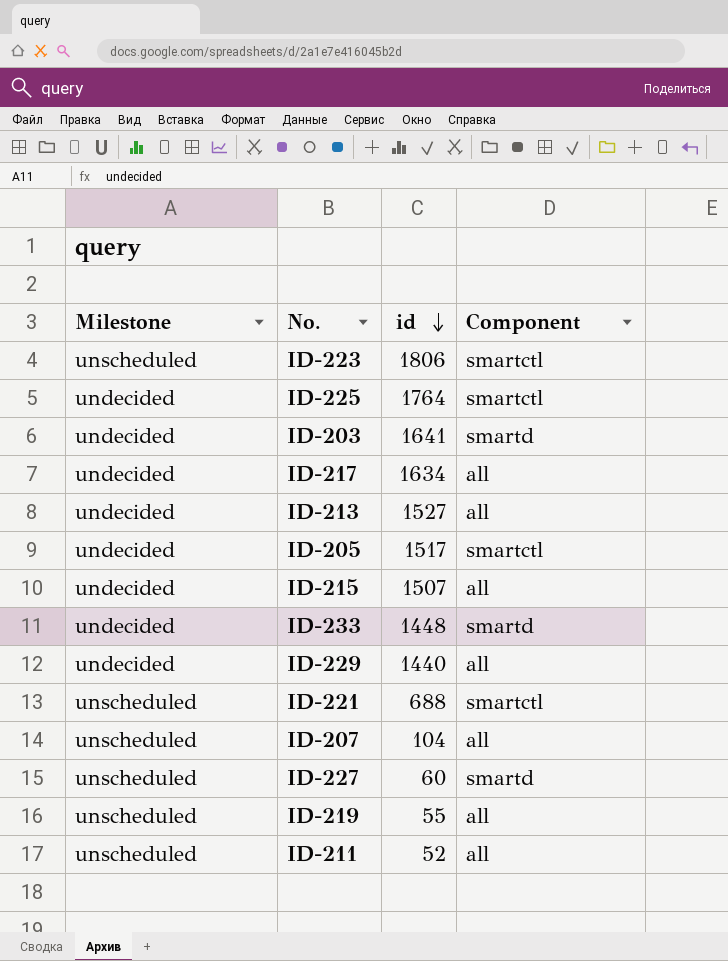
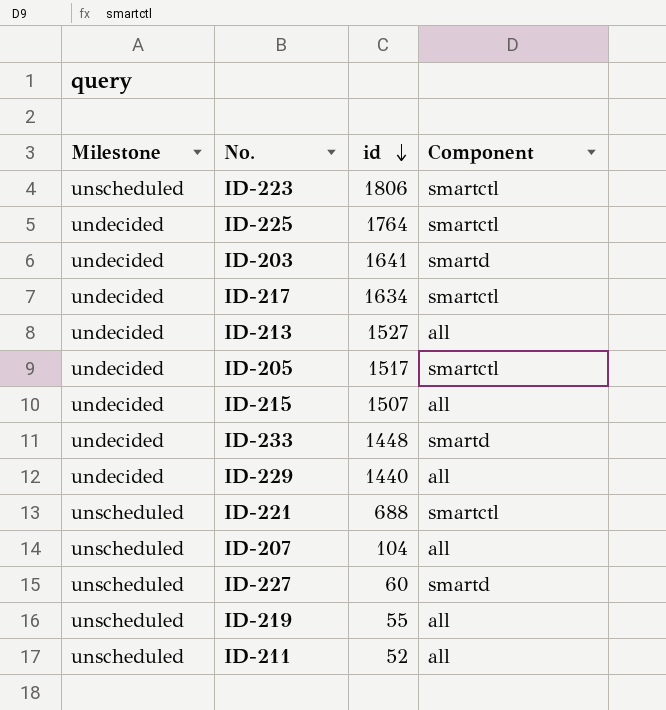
ID-217 | Component: all -> smartctl

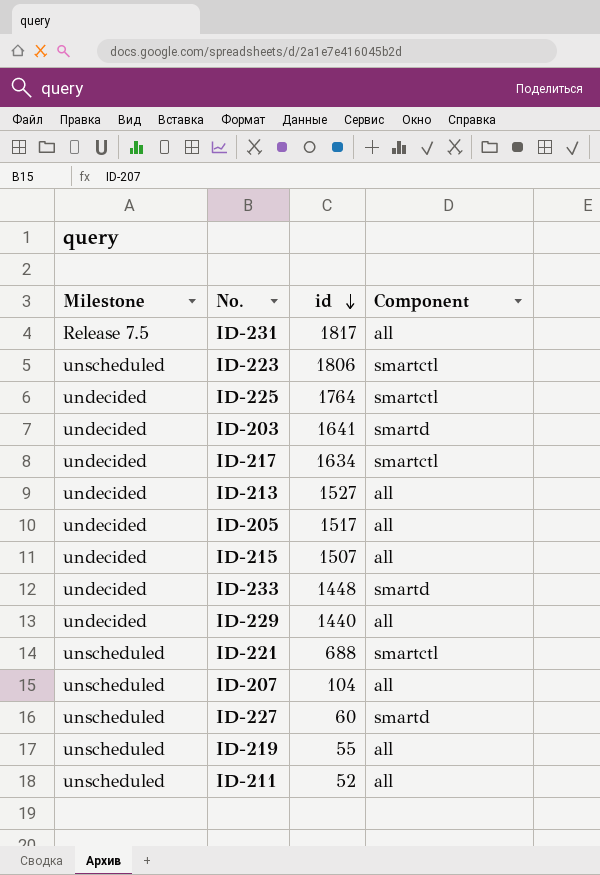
row ID-231: none -> Release 7.5 | 1817 | all
ID-205 | Component: smartctl -> all

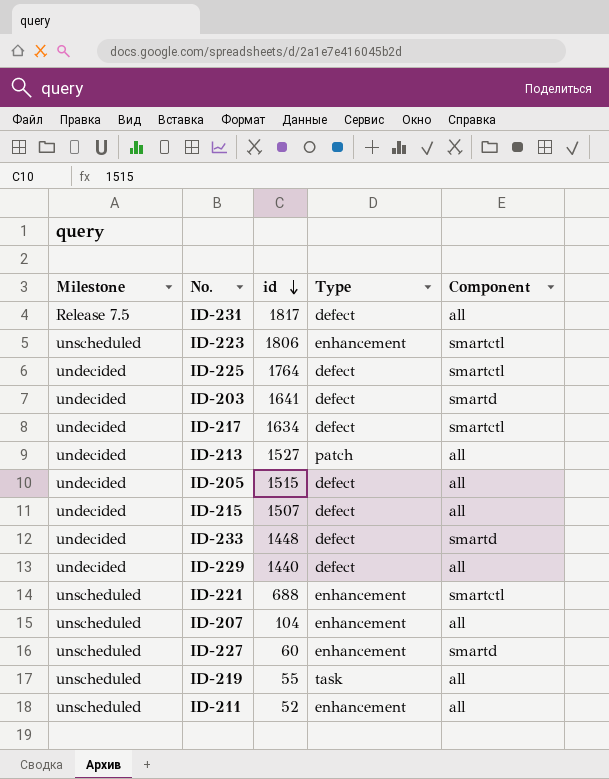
column Type | position: none -> 4
ID-205 | id: 1517 -> 1515

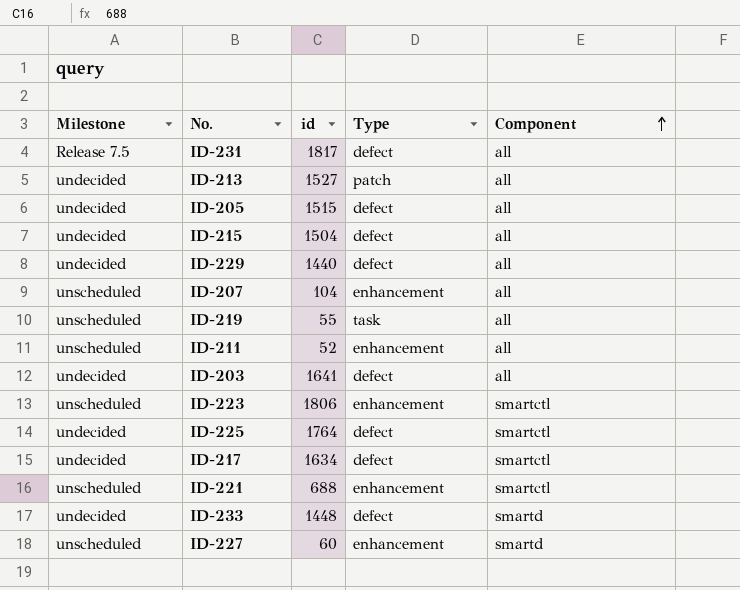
row order: id descending -> Component ascending
ID-215 | id: 1507 -> 1504
ID-203 | Component: smartd -> all

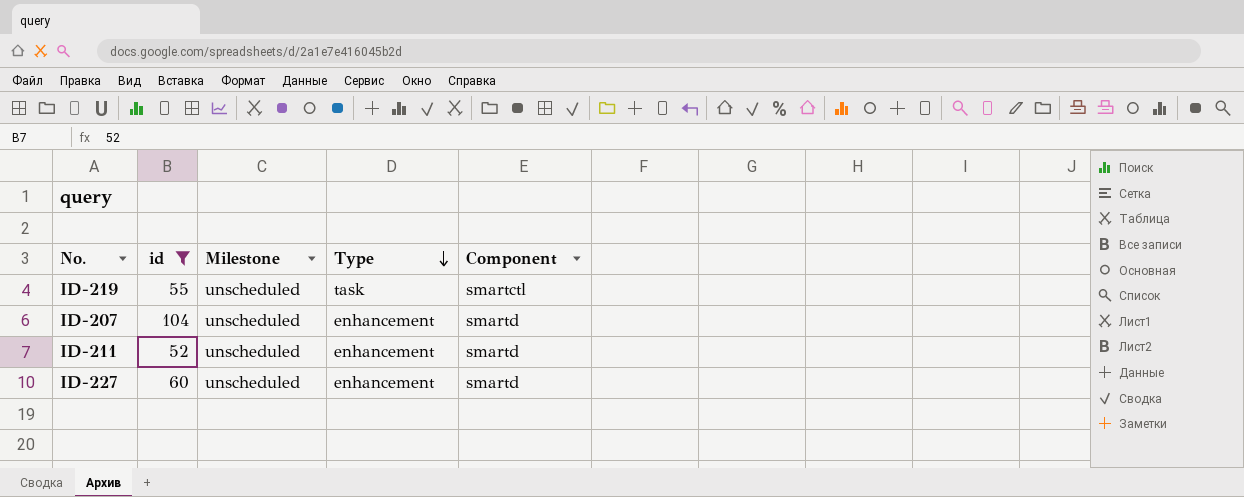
filter: none -> id <= 104
row order: Component ascending -> Type descending
column Milestone | position: 1 -> 3
ID-219 | Component: all -> smartctl
ID-207 | Component: all -> smartd
ID-211 | Component: all -> smartd

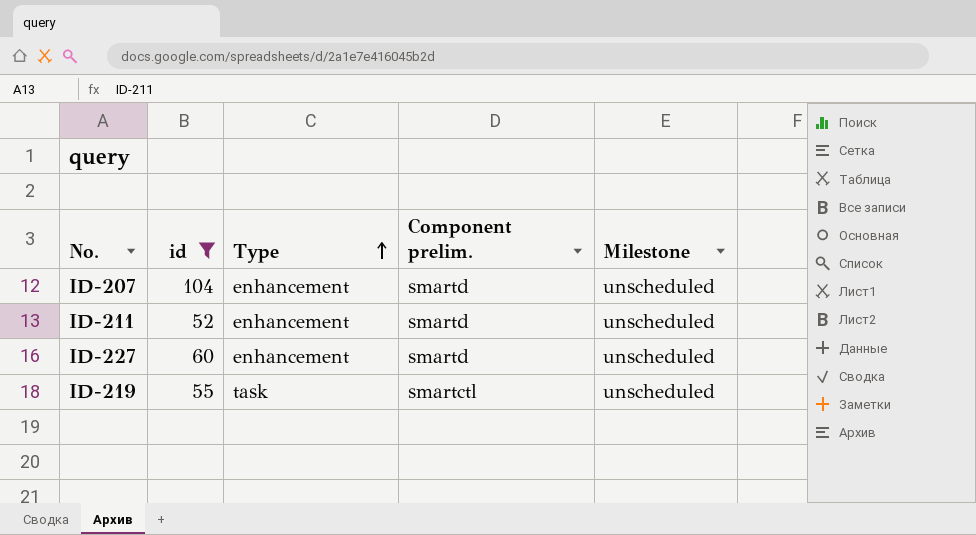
row order: Type descending -> Type ascending
column name: Component -> Component prelim.
column Milestone | position: 3 -> 5

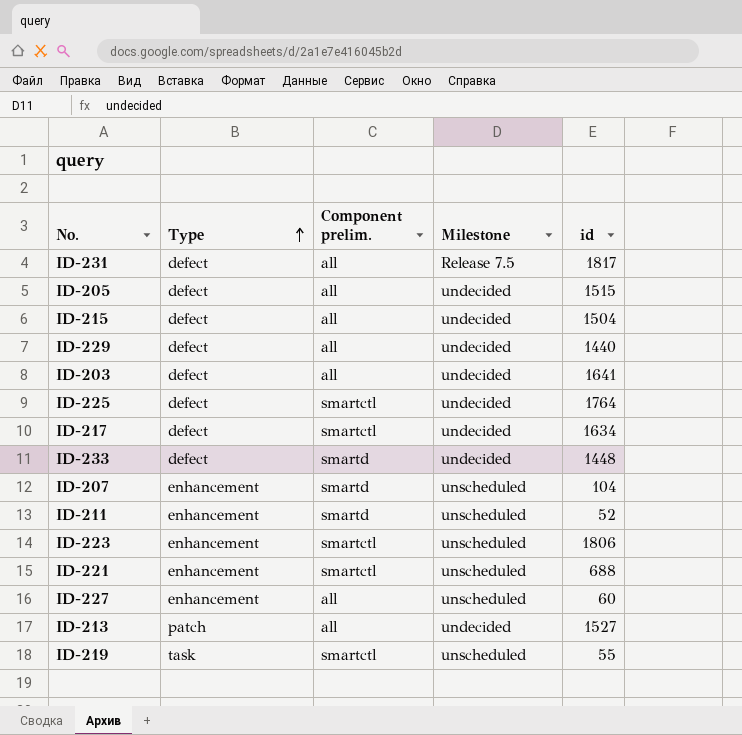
filter: id <= 104 -> none
column id | position: 2 -> 5
ID-227 | Component prelim.: smartd -> all

